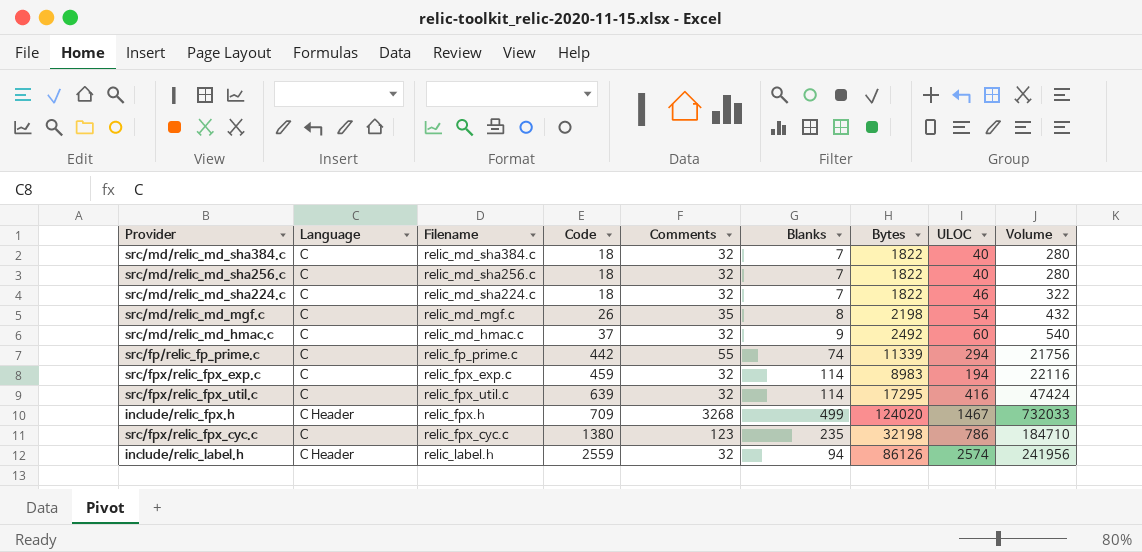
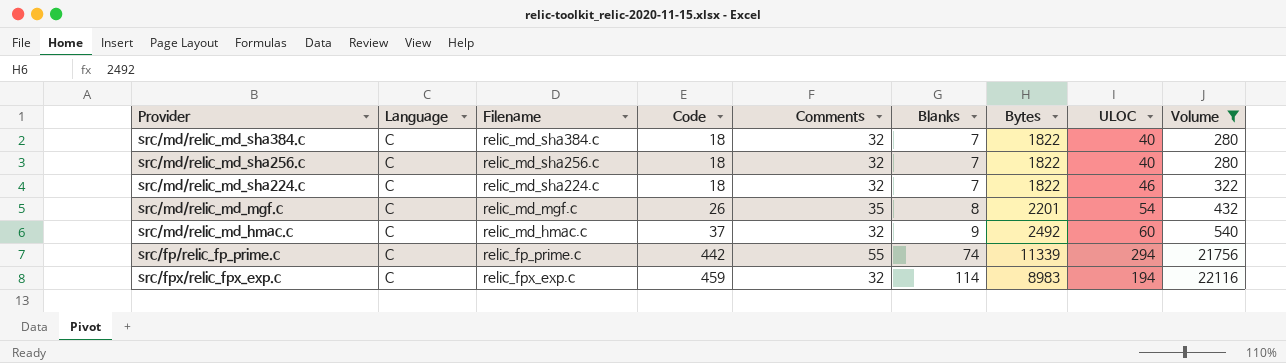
filter: none -> Volume <= 22116
src/md/relic_md_mgf.c | Bytes: 2198 -> 2201

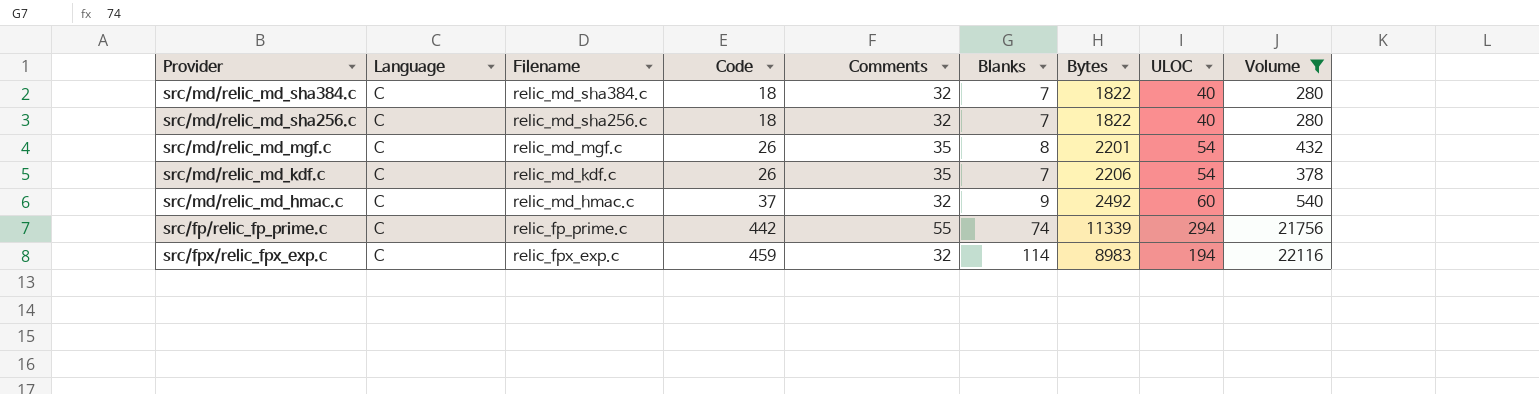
row src/md/relic_md_sha224.c: C | relic_md_sha224.c | 18 | 32 | 7 | 1822 | 46 | 322 -> none
row src/md/relic_md_kdf.c: none -> C | relic_md_kdf.c | 26 | 35 | 7 | 2206 | 54 | 378

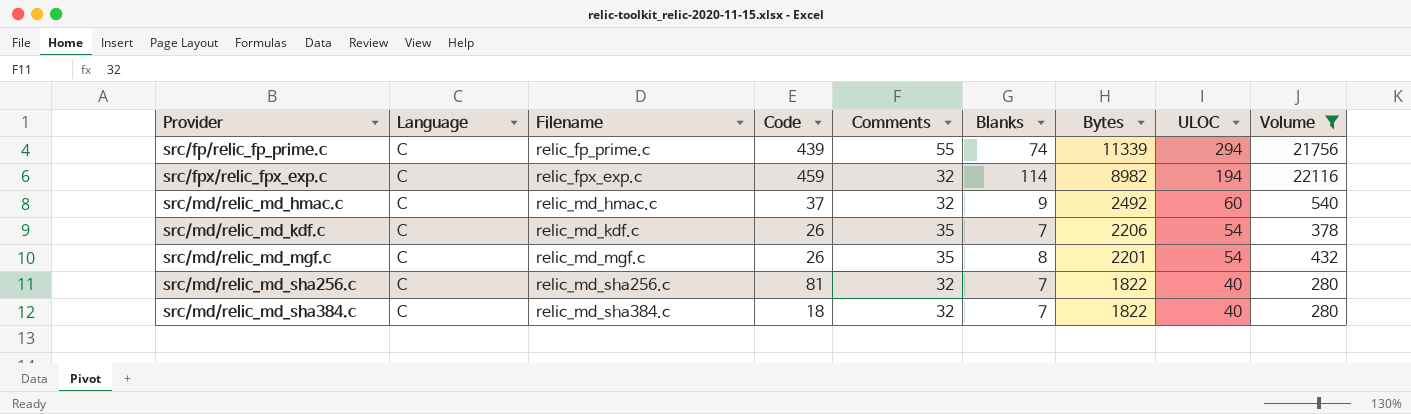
row order: Code ascending -> Provider ascending
src/fp/relic_fp_prime.c | Code: 442 -> 439
src/fpx/relic_fpx_exp.c | Bytes: 8983 -> 8982
src/md/relic_md_sha256.c | Code: 18 -> 81

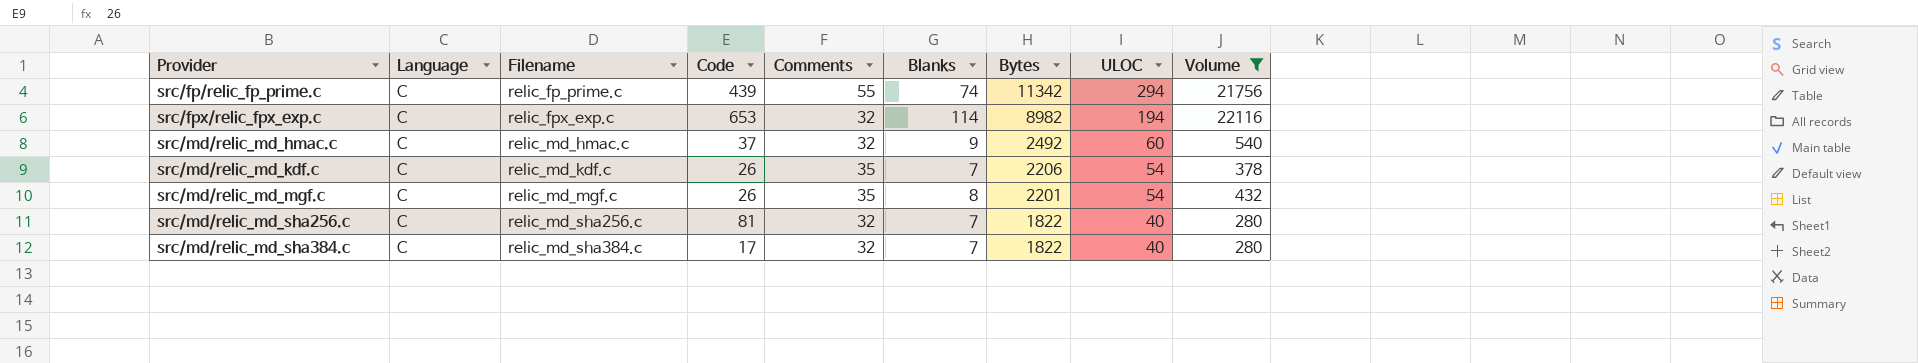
src/fp/relic_fp_prime.c | Bytes: 11339 -> 11342
src/fpx/relic_fpx_exp.c | Code: 459 -> 653
src/md/relic_md_sha384.c | Code: 18 -> 17

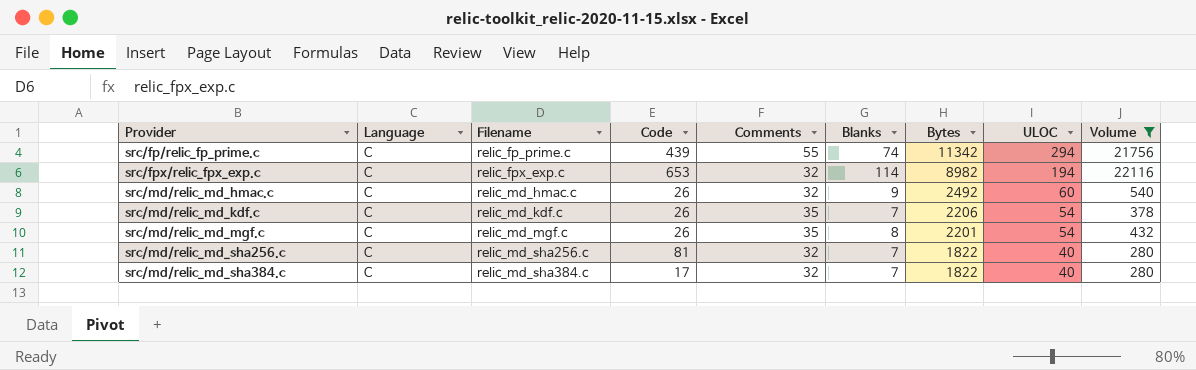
src/md/relic_md_hmac.c | Code: 37 -> 26

